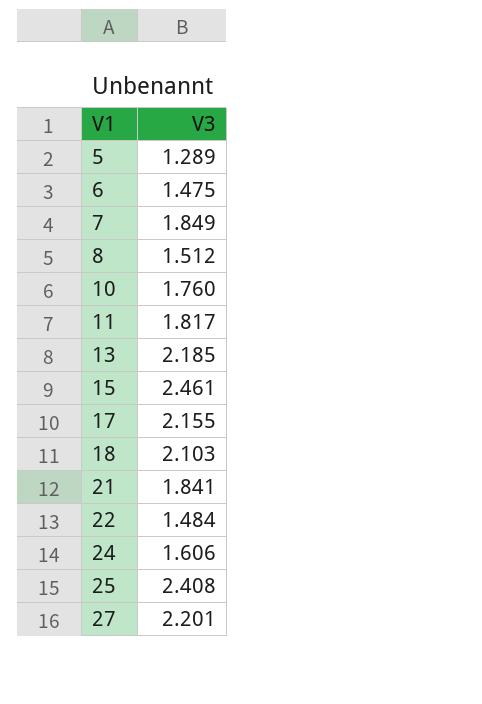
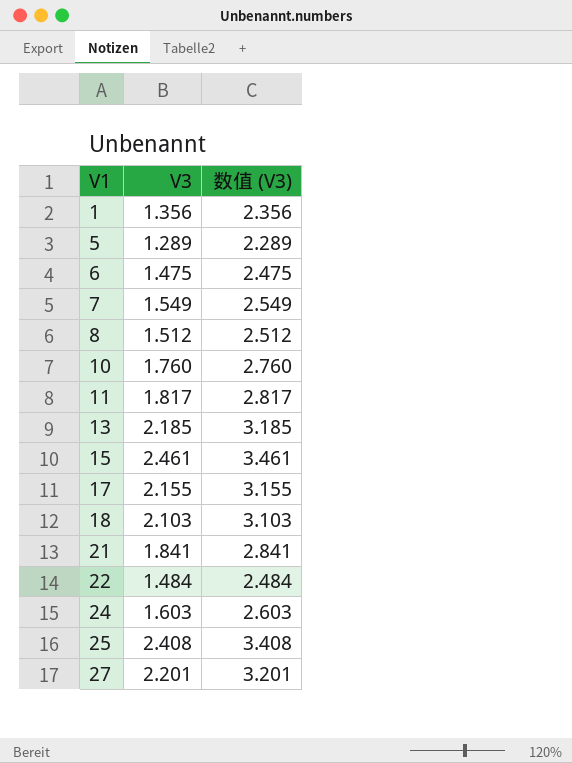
column 数值 (V3) | formula: none -> [V3] + 1
row 1: none -> 1.356 | 2.356
7 | V3: 1.849 -> 1.549
24 | V3: 1.606 -> 1.603

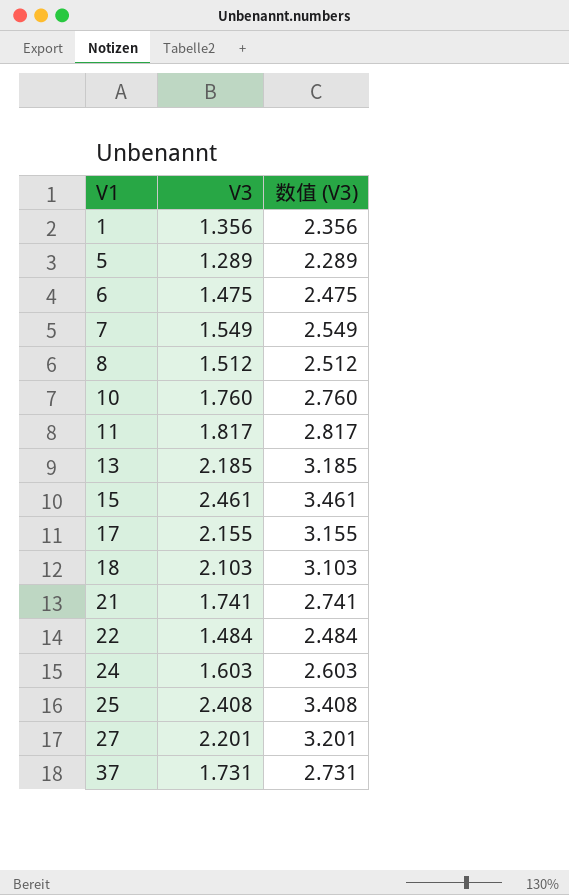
21 | V3: 1.841 -> 1.741
21 | 数值 (V3): 2.841 -> 2.741
row 37: none -> 1.731 | 2.731

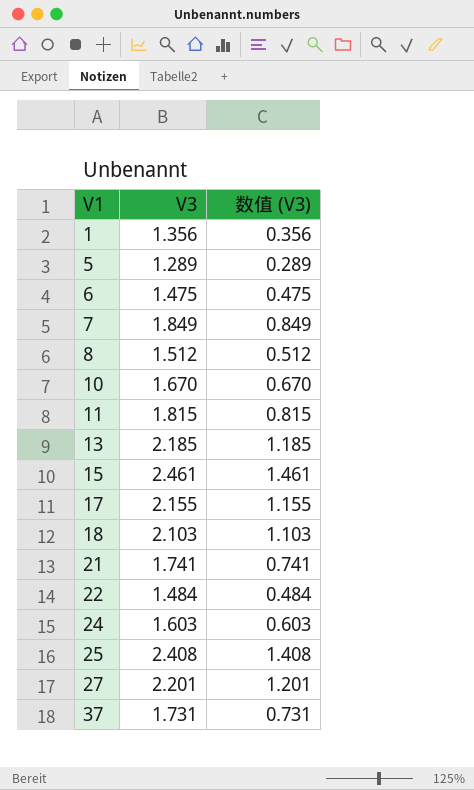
column 数值 (V3) | formula: [V3] + 1 -> [V3] - 1
7 | V3: 1.549 -> 1.849
10 | V3: 1.760 -> 1.670
11 | V3: 1.817 -> 1.815

